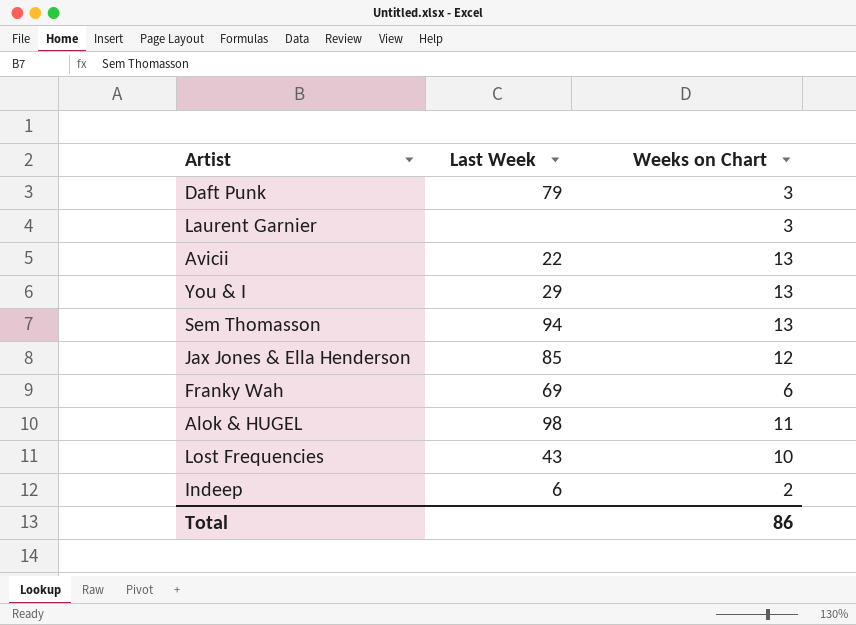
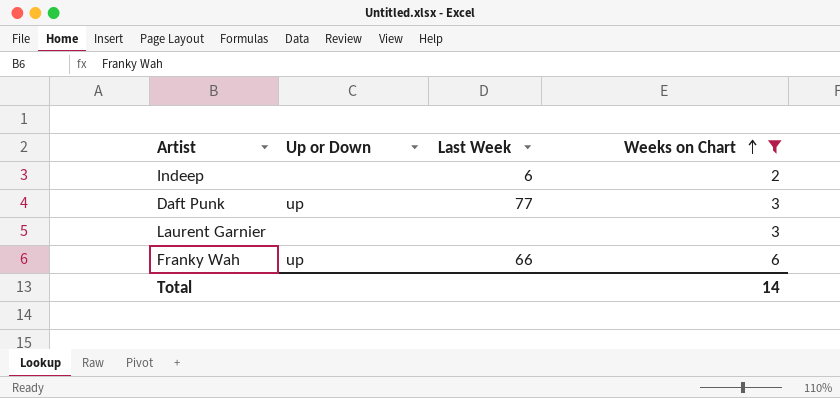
filter: none -> Weeks on Chart <= 6
row order: none -> Weeks on Chart ascending
column Up or Down | position: none -> 2
Daft Punk | Last Week: 79 -> 77
Franky Wah | Last Week: 69 -> 66
Total | Weeks on Chart: 86 -> 14

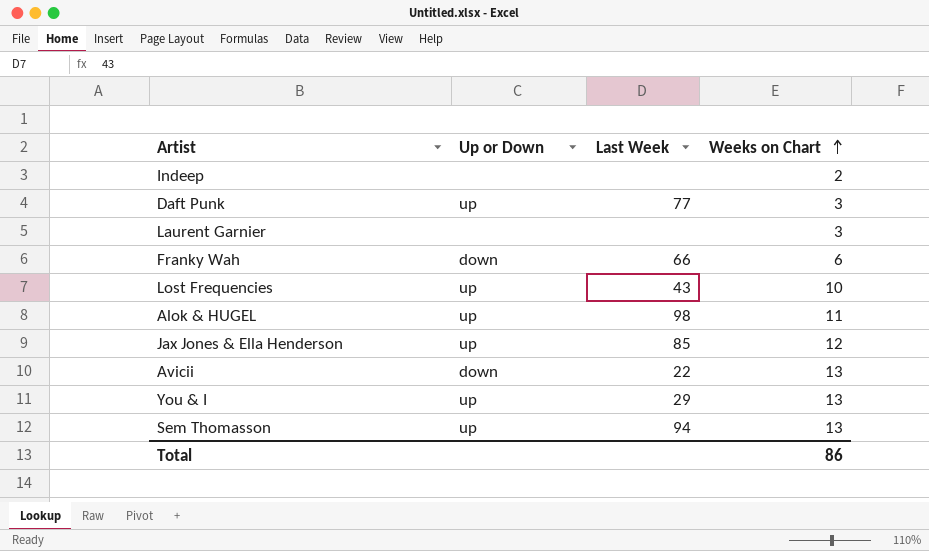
filter: Weeks on Chart <= 6 -> none
Indeep | Last Week: 6 -> none
Franky Wah | Up or Down: up -> down
Total | Weeks on Chart: 14 -> 86

